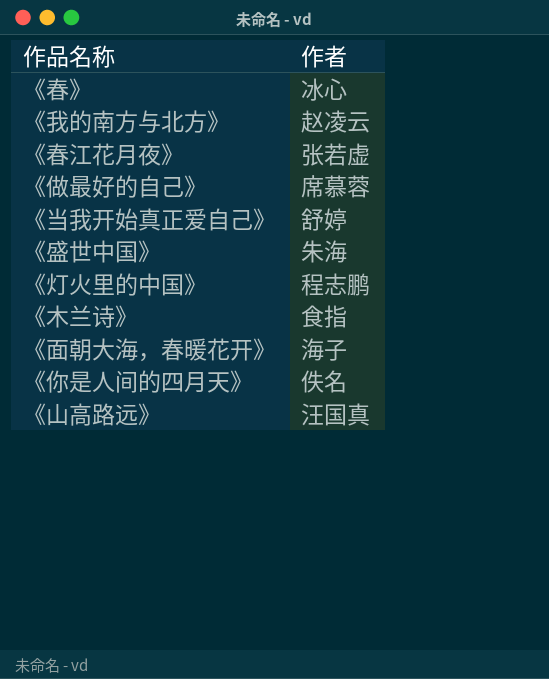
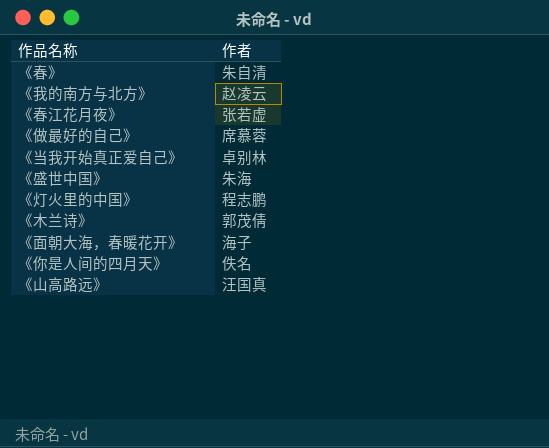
《春》 | 作者: 冰心 -> 朱自清
《当我开始真正爱自己》 | 作者: 舒婷 -> 卓别林
《木兰诗》 | 作者: 食指 -> 郭茂倩

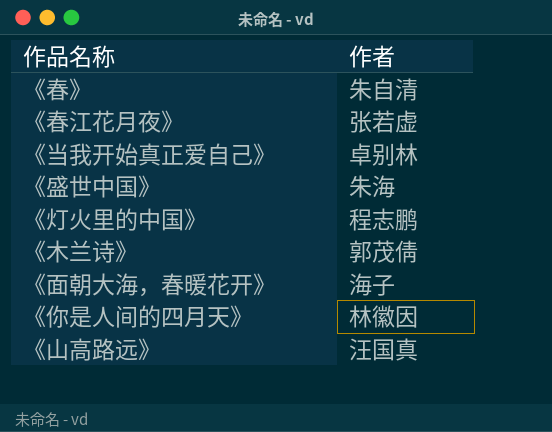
row 《我的南方与北方》: 赵凌云 -> none
row 《做最好的自己》: 席慕蓉 -> none
《你是人间的四月天》 | 作者: 佚名 -> 林徽因

